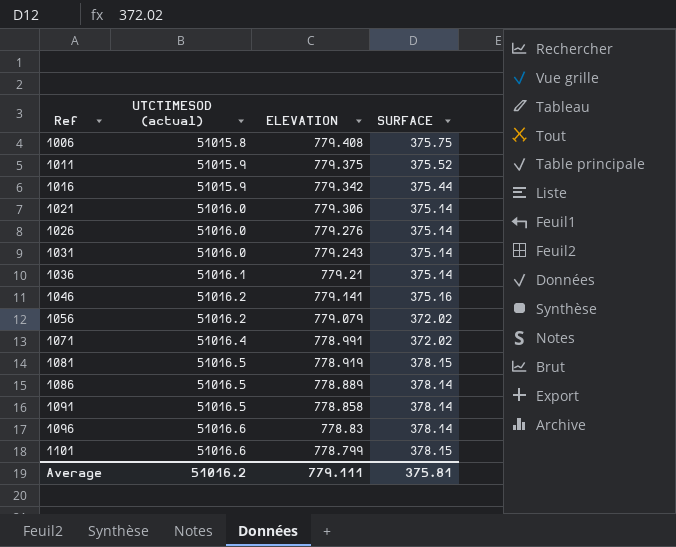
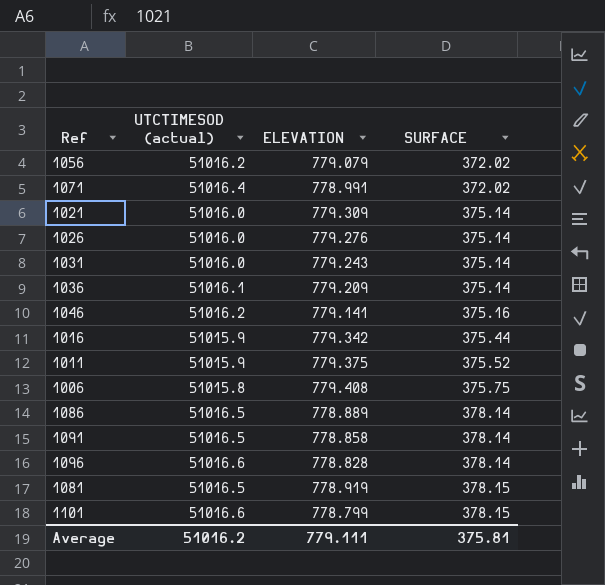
row order: Ref ascending -> SURFACE ascending
1021 | ELEVATION: 779.306 -> 779.309
1036 | ELEVATION: 779.21 -> 779.209
1096 | ELEVATION: 778.83 -> 778.828

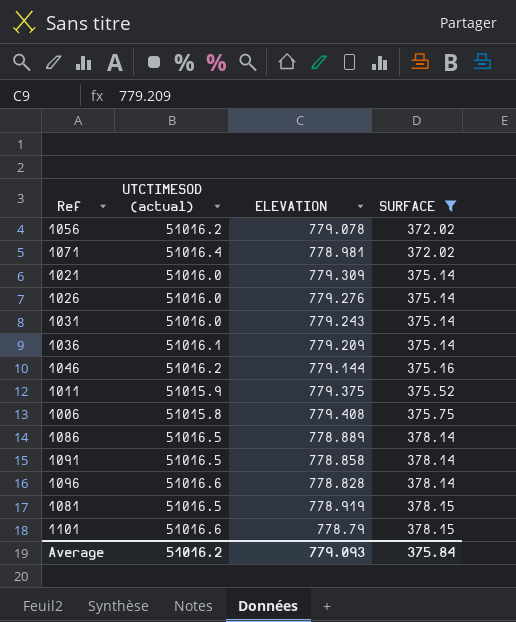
filter: none -> SURFACE != 375.44
1056 | ELEVATION: 779.079 -> 779.078
1071 | ELEVATION: 778.991 -> 778.981
1046 | ELEVATION: 779.141 -> 779.144
1101 | ELEVATION: 778.799 -> 778.79
Average | ELEVATION: 779.111 -> 779.093
Average | SURFACE: 375.81 -> 375.84

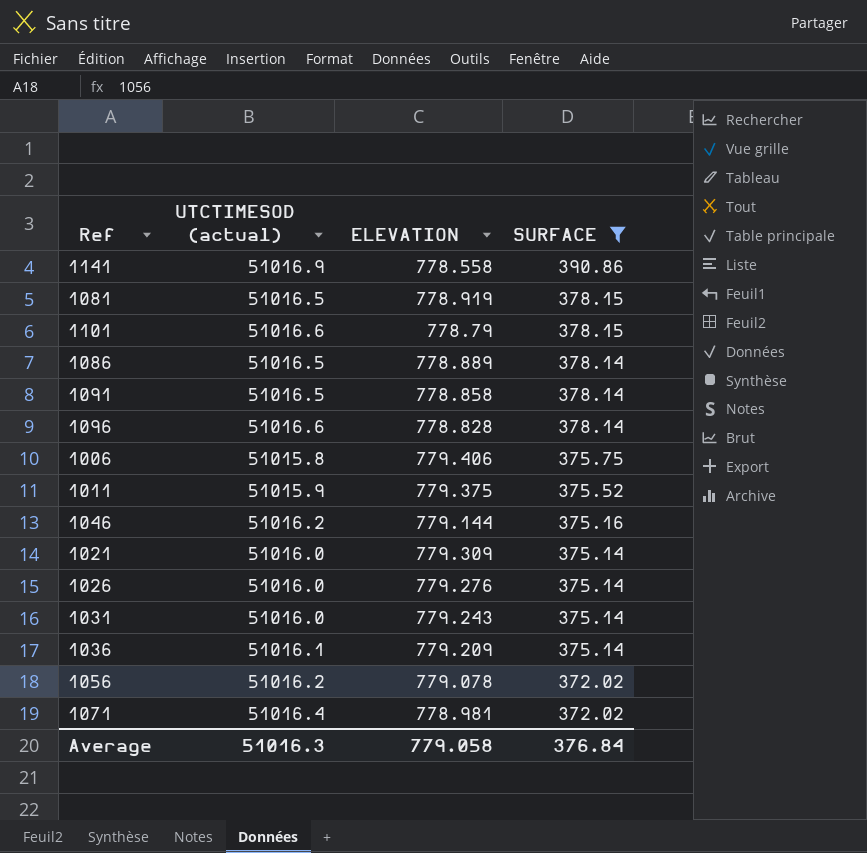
row order: SURFACE ascending -> SURFACE descending
row 1141: none -> 51016.9 | 778.558 | 390.86
1006 | ELEVATION: 779.408 -> 779.406
Average | UTCTIMESOD (actual): 51016.2 -> 51016.3
Average | ELEVATION: 779.093 -> 779.058
Average | SURFACE: 375.84 -> 376.84

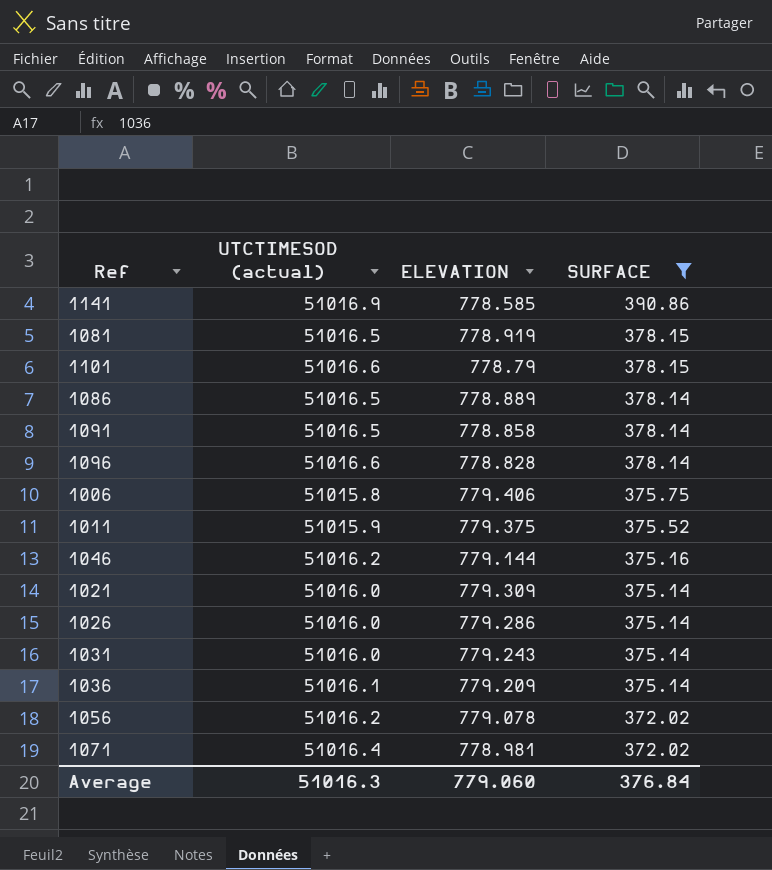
1141 | ELEVATION: 778.558 -> 778.585
1026 | ELEVATION: 779.276 -> 779.286
Average | ELEVATION: 779.058 -> 779.060

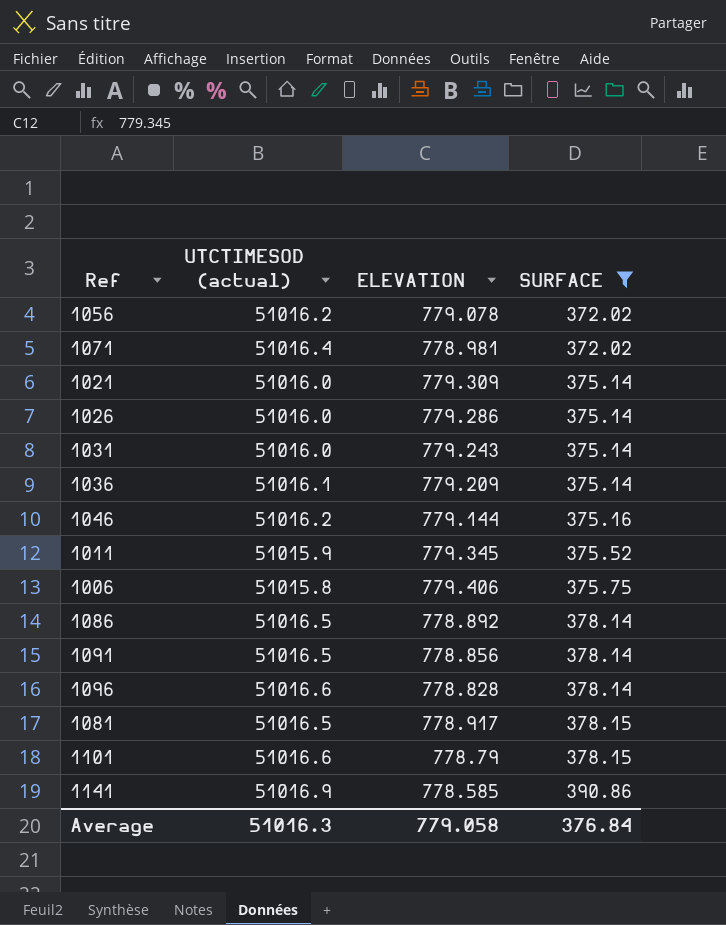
row order: SURFACE descending -> SURFACE ascending
1011 | ELEVATION: 779.375 -> 779.345
1086 | ELEVATION: 778.889 -> 778.892
1091 | ELEVATION: 778.858 -> 778.856
1081 | ELEVATION: 778.919 -> 778.917
Average | ELEVATION: 779.060 -> 779.058

